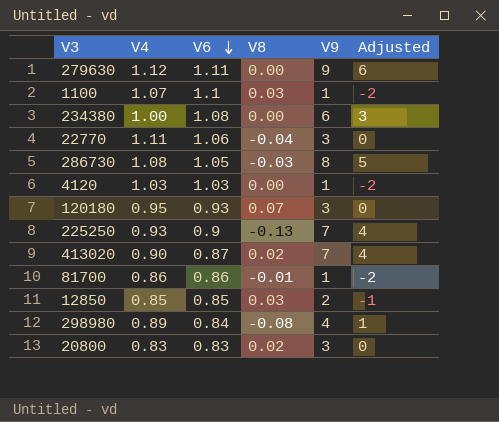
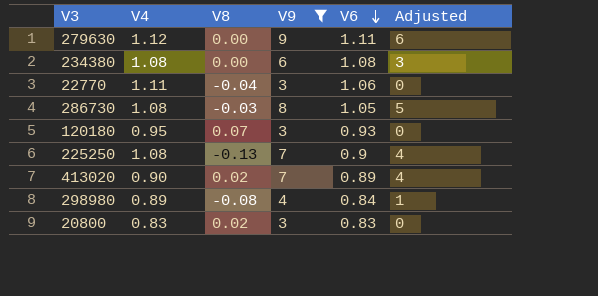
filter: none -> V9 >= 3
column V6 | position: 3 -> 5
234380 | V4: 1.00 -> 1.08
225250 | V4: 0.93 -> 1.08
413020 | V6: 0.87 -> 0.89

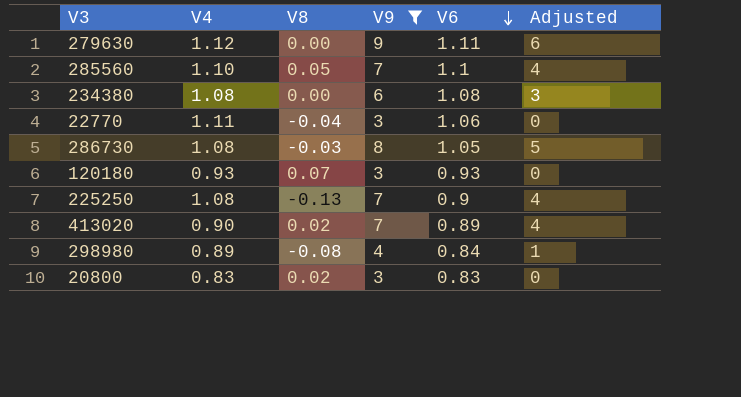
row 285560: none -> 1.10 | 0.05 | 7 | 1.1 | 4
120180 | V4: 0.95 -> 0.93

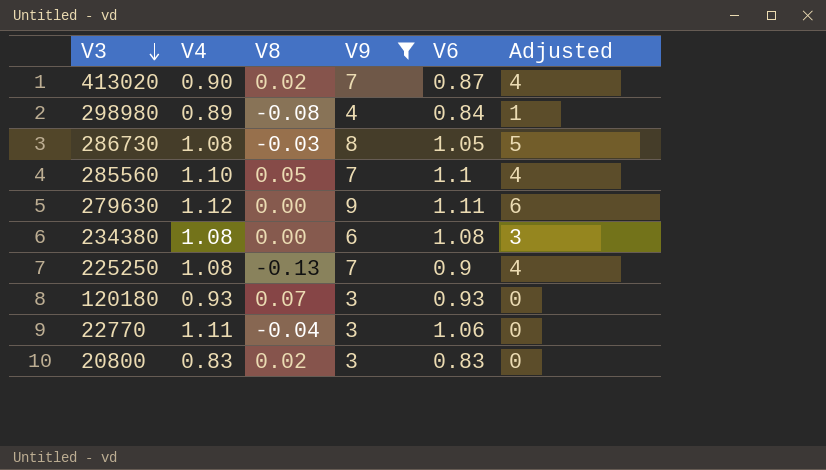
row order: V6 descending -> V3 descending
413020 | V6: 0.89 -> 0.87

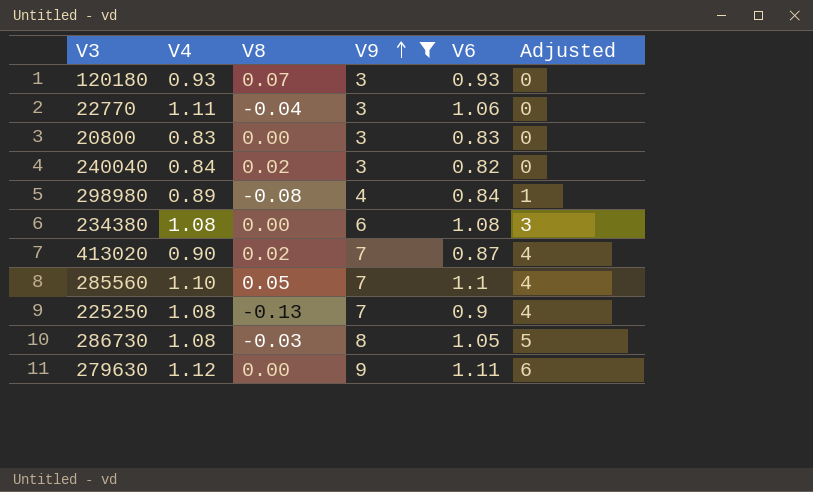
row order: V3 descending -> V9 ascending
20800 | V8: 0.02 -> 0.00
row 240040: none -> 0.84 | 0.02 | 3 | 0.82 | 0

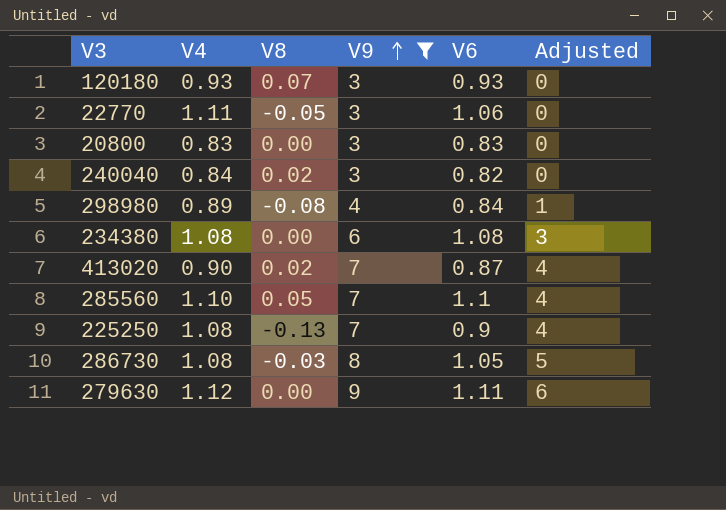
22770 | V8: -0.04 -> -0.05

